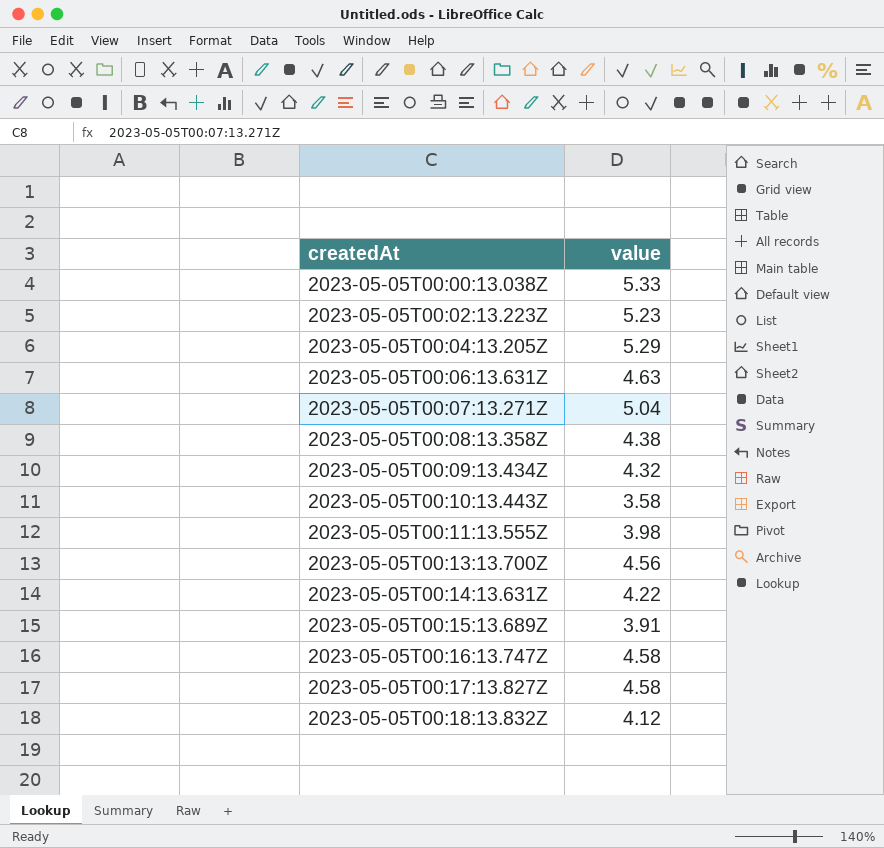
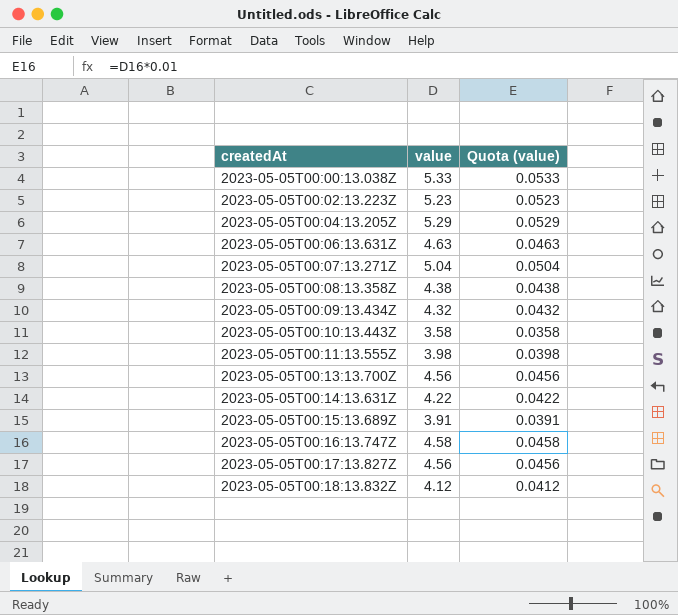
column Quota (value) | formula: none -> [value] * 0.01
2023-05-05T00:17:13.827Z | value: 4.58 -> 4.56

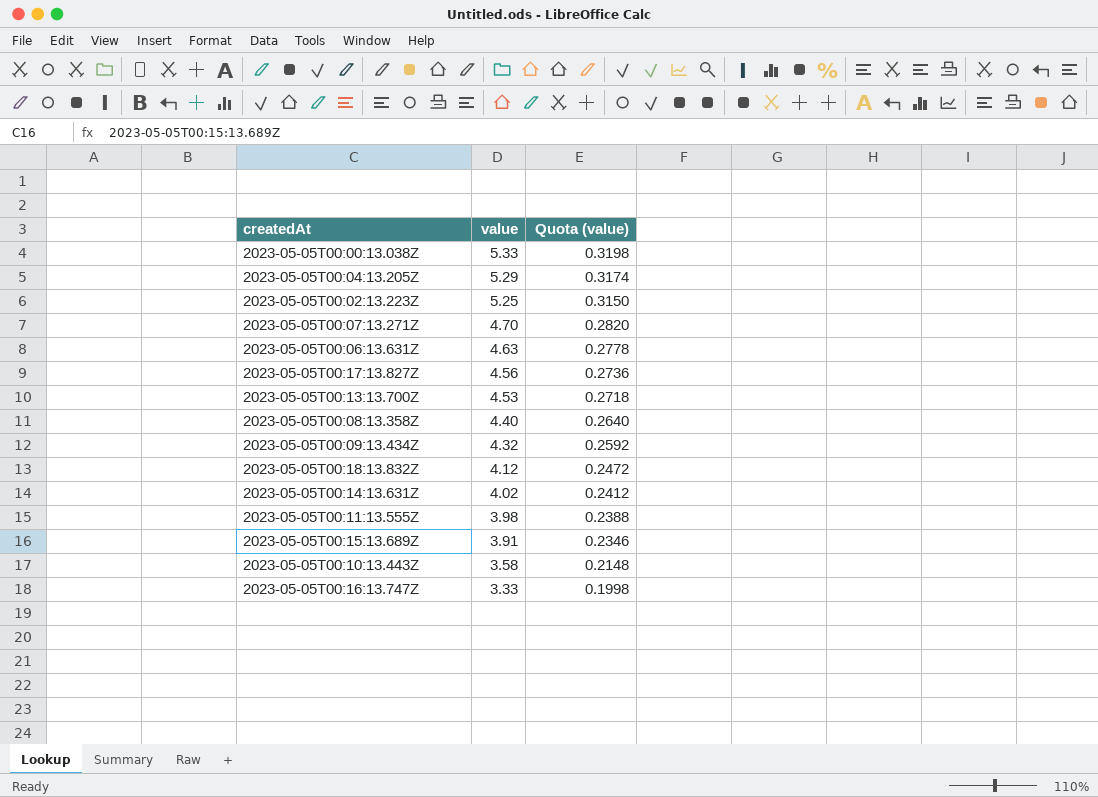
row order: createdAt ascending -> value descending
column Quota (value) | formula: [value] * 0.01 -> [value] * 0.06
2023-05-05T00:02:13.223Z | value: 5.23 -> 5.25
2023-05-05T00:07:13.271Z | value: 5.04 -> 4.70
2023-05-05T00:13:13.700Z | value: 4.56 -> 4.53
2023-05-05T00:08:13.358Z | value: 4.38 -> 4.40
2023-05-05T00:14:13.631Z | value: 4.22 -> 4.02
2023-05-05T00:16:13.747Z | value: 4.58 -> 3.33

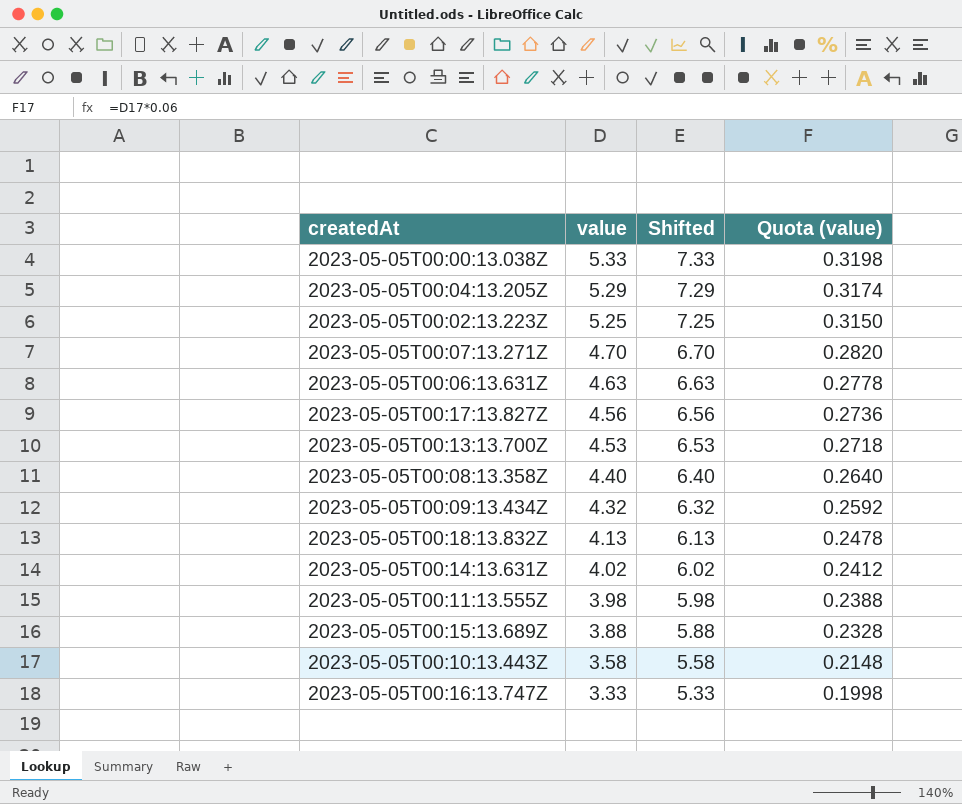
column Shifted | formula: none -> [value] + 2
2023-05-05T00:18:13.832Z | value: 4.12 -> 4.13
2023-05-05T00:18:13.832Z | Quota (value): 0.2472 -> 0.2478
2023-05-05T00:15:13.689Z | value: 3.91 -> 3.88
2023-05-05T00:15:13.689Z | Quota (value): 0.2346 -> 0.2328

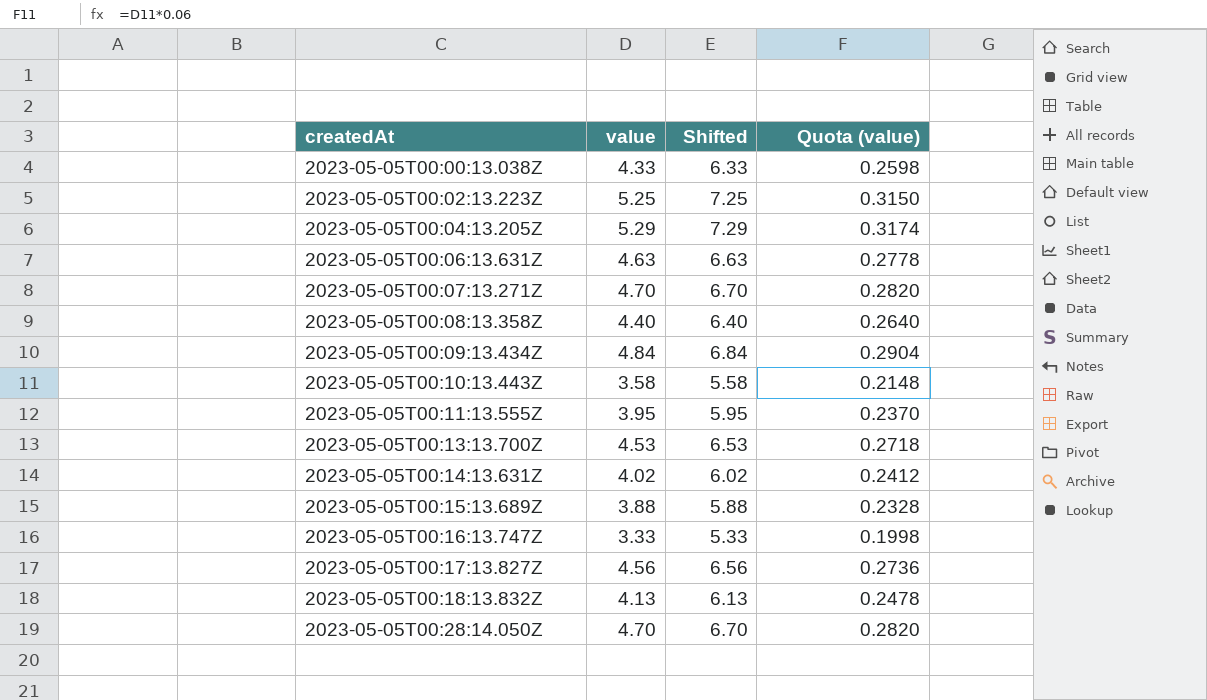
row order: value descending -> createdAt ascending
2023-05-05T00:00:13.038Z | value: 5.33 -> 4.33
2023-05-05T00:00:13.038Z | Shifted: 7.33 -> 6.33
2023-05-05T00:00:13.038Z | Quota (value): 0.3198 -> 0.2598
2023-05-05T00:09:13.434Z | value: 4.32 -> 4.84
2023-05-05T00:09:13.434Z | Shifted: 6.32 -> 6.84
2023-05-05T00:09:13.434Z | Quota (value): 0.2592 -> 0.2904
2023-05-05T00:11:13.555Z | value: 3.98 -> 3.95
2023-05-05T00:11:13.555Z | Shifted: 5.98 -> 5.95
2023-05-05T00:11:13.555Z | Quota (value): 0.2388 -> 0.2370
row 2023-05-05T00:28:14.050Z: none -> 4.70 | 6.70 | 0.2820

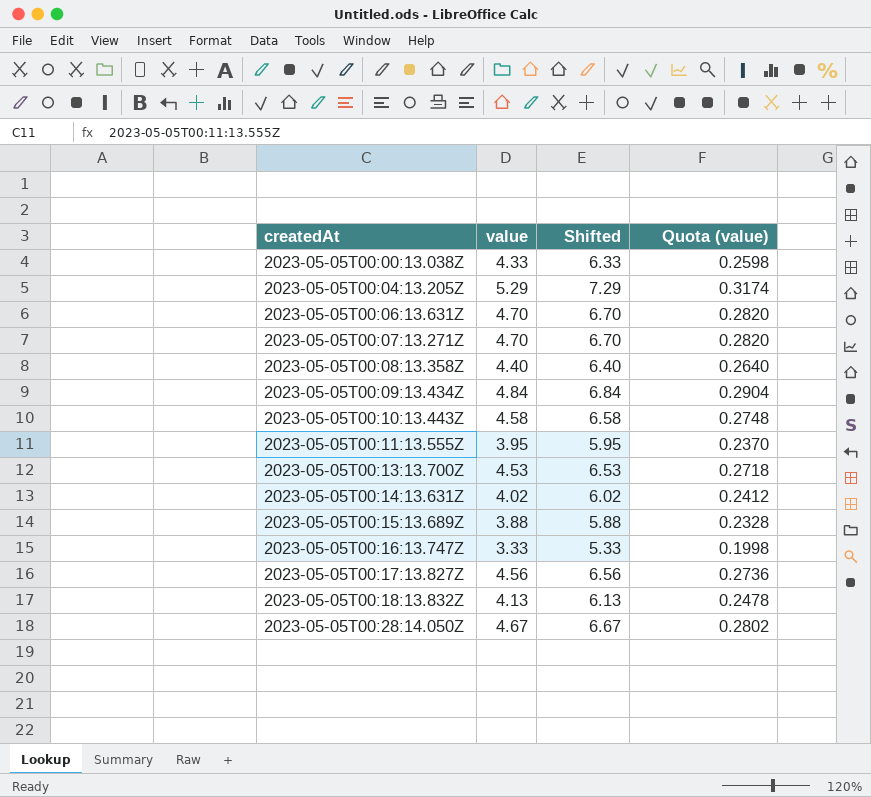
row 2023-05-05T00:02:13.223Z: 5.25 | 7.25 | 0.3150 -> none
2023-05-05T00:06:13.631Z | value: 4.63 -> 4.70
2023-05-05T00:06:13.631Z | Shifted: 6.63 -> 6.70
2023-05-05T00:06:13.631Z | Quota (value): 0.2778 -> 0.2820
2023-05-05T00:10:13.443Z | value: 3.58 -> 4.58
2023-05-05T00:10:13.443Z | Shifted: 5.58 -> 6.58
2023-05-05T00:10:13.443Z | Quota (value): 0.2148 -> 0.2748
2023-05-05T00:28:14.050Z | value: 4.70 -> 4.67
2023-05-05T00:28:14.050Z | Shifted: 6.70 -> 6.67
2023-05-05T00:28:14.050Z | Quota (value): 0.2820 -> 0.2802

